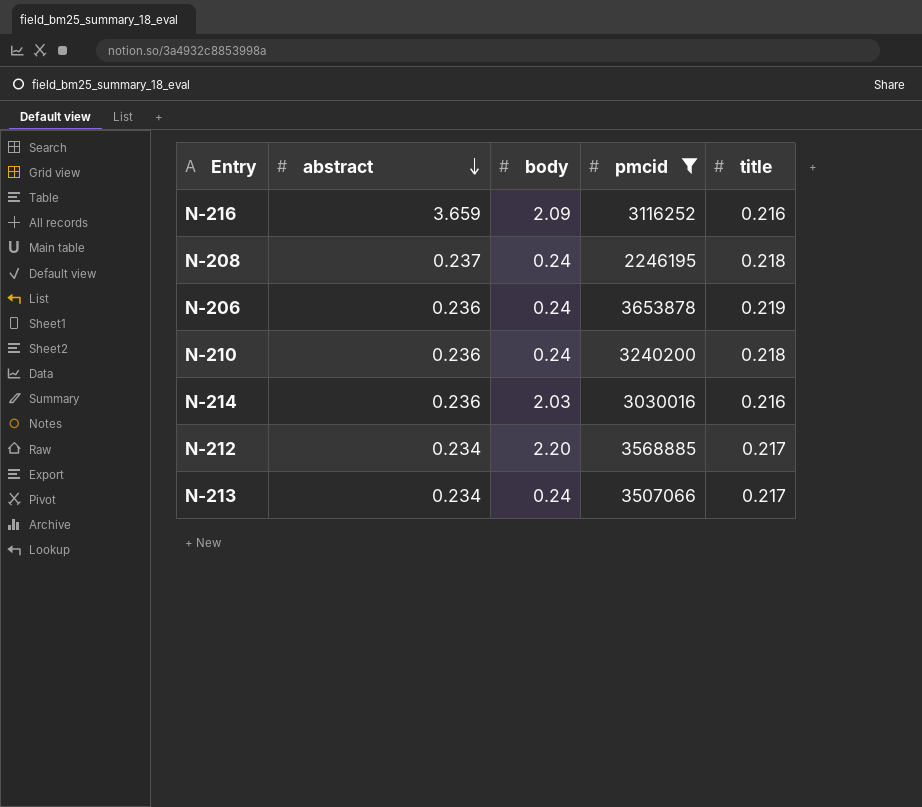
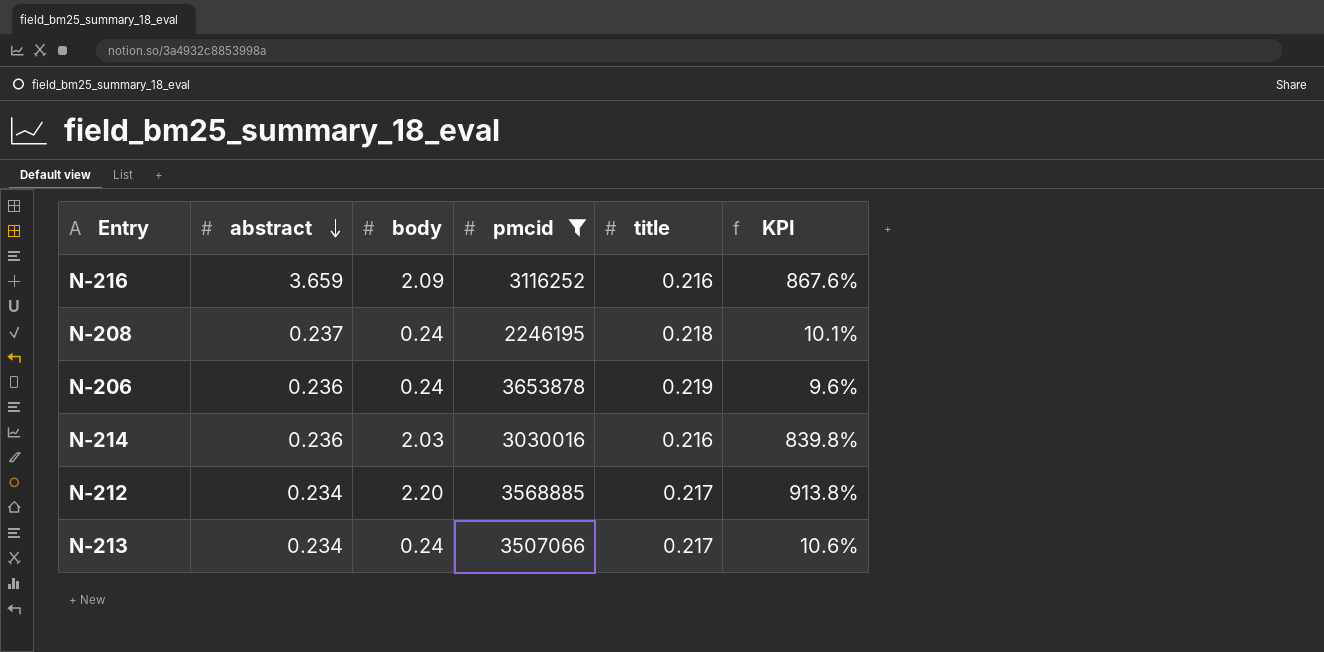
column KPI | formula: none -> ([body] - [title]) / [title]
row N-210: 0.236 | 0.24 | 3240200 | 0.218 -> none

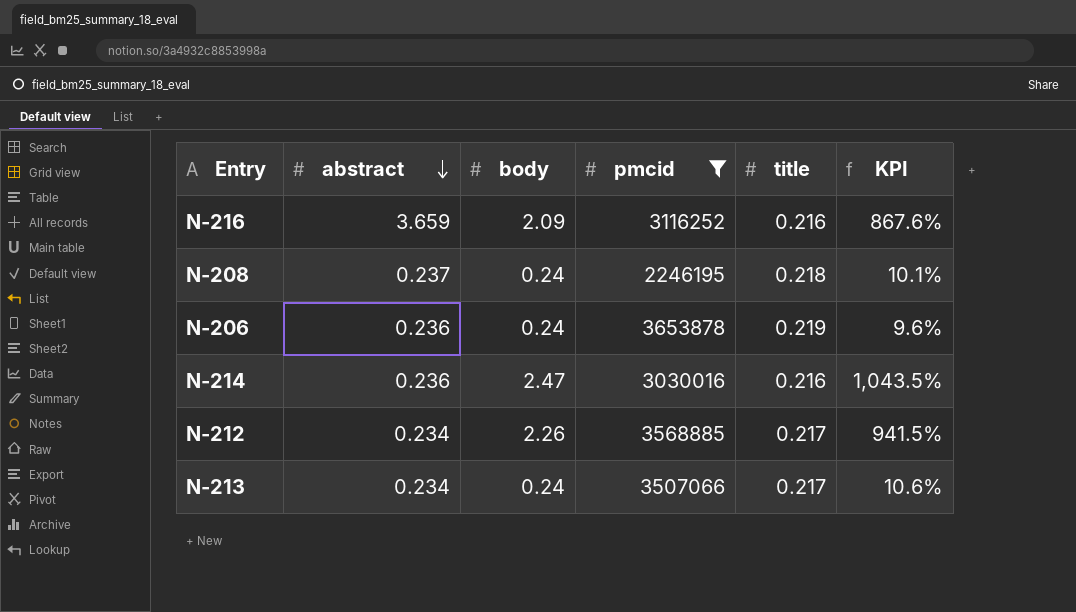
N-214 | body: 2.03 -> 2.47
N-214 | KPI: 839.8% -> 1,043.5%
N-212 | body: 2.20 -> 2.26
N-212 | KPI: 913.8% -> 941.5%

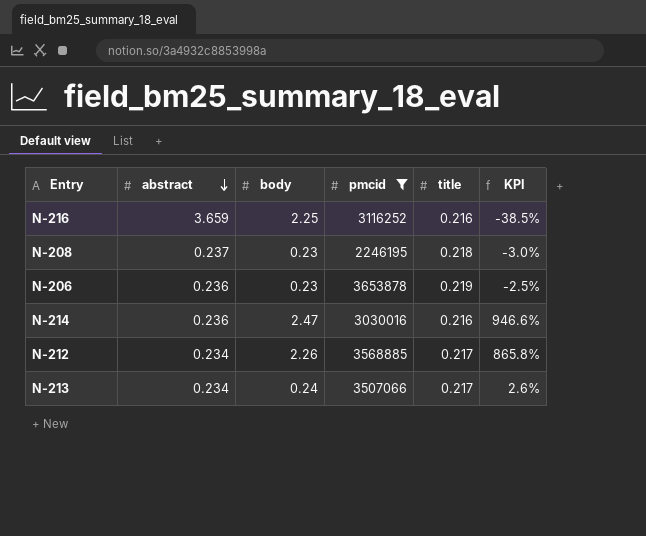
column KPI | formula: ([body] - [title]) / [title] -> ([body] - [abstract]) / [abstract]
N-216 | body: 2.09 -> 2.25
N-208 | body: 0.24 -> 0.23
N-206 | body: 0.24 -> 0.23

